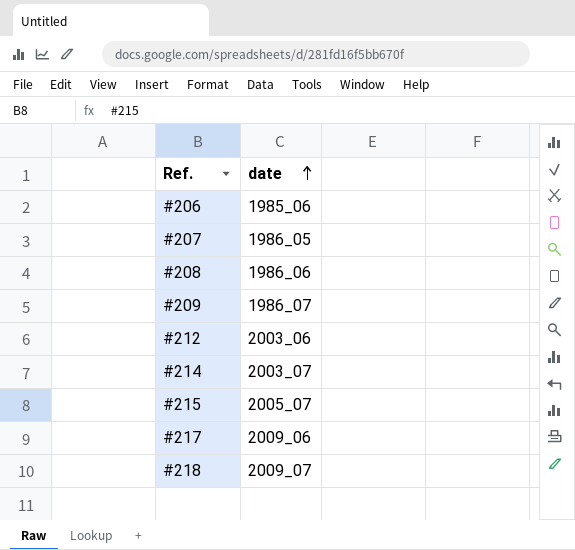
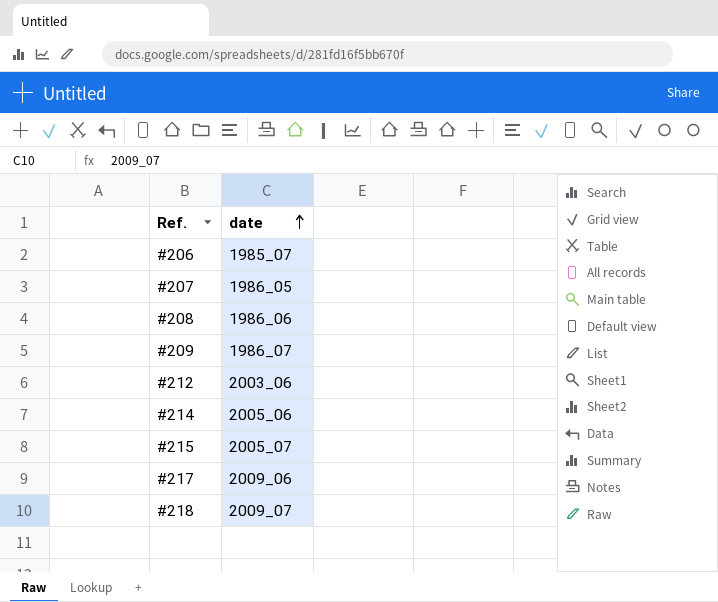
#206 | date: 1985_06 -> 1985_07
#214 | date: 2003_07 -> 2005_06

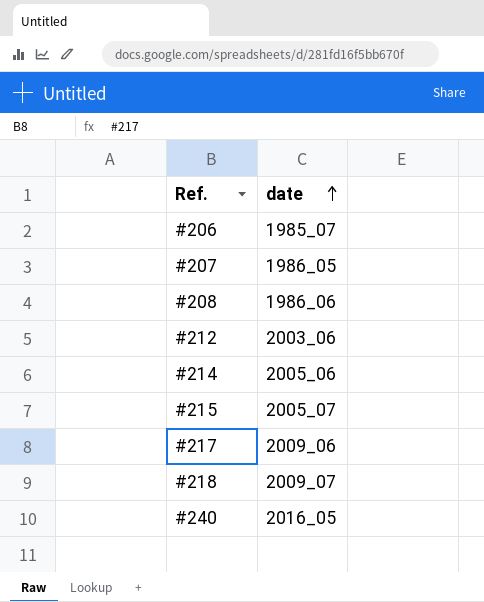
row #209: 1986_07 -> none
row #240: none -> 2016_05

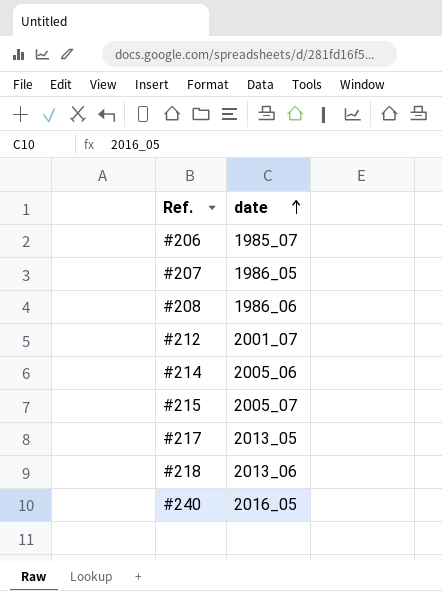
#212 | date: 2003_06 -> 2001_07
#217 | date: 2009_06 -> 2013_05
#218 | date: 2009_07 -> 2013_06

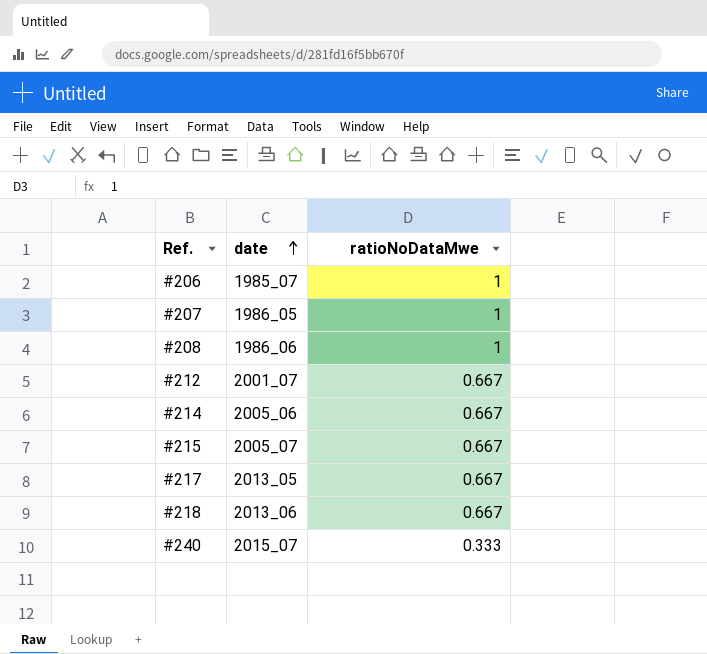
column ratioNoDataMwe | position: none -> 3
#240 | date: 2016_05 -> 2015_07

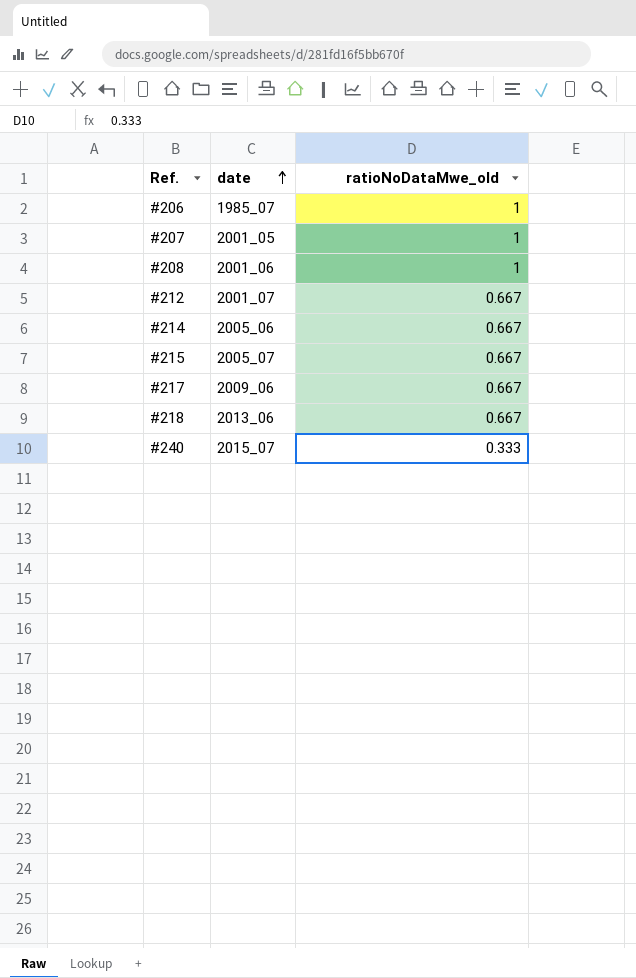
column name: ratioNoDataMwe -> ratioNoDataMwe_old
#207 | date: 1986_05 -> 2001_05
#208 | date: 1986_06 -> 2001_06
#217 | date: 2013_05 -> 2009_06

